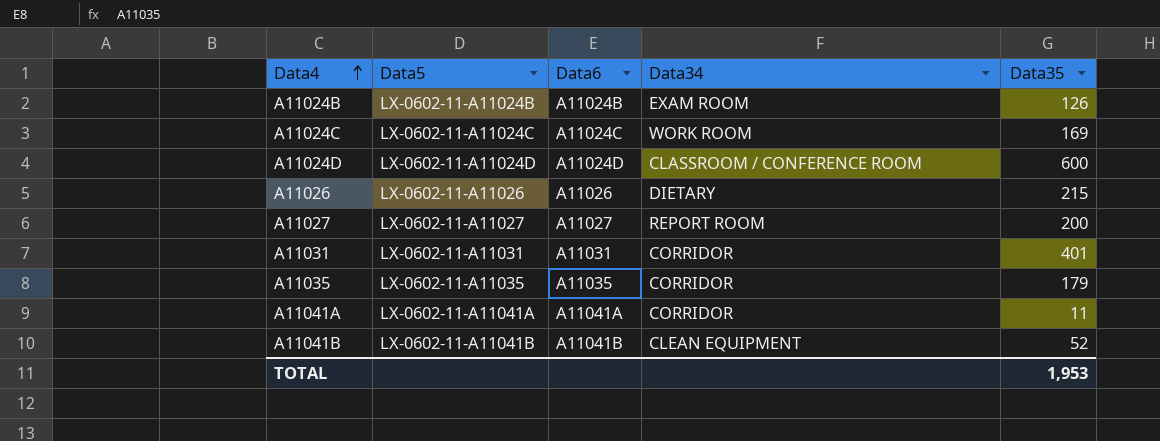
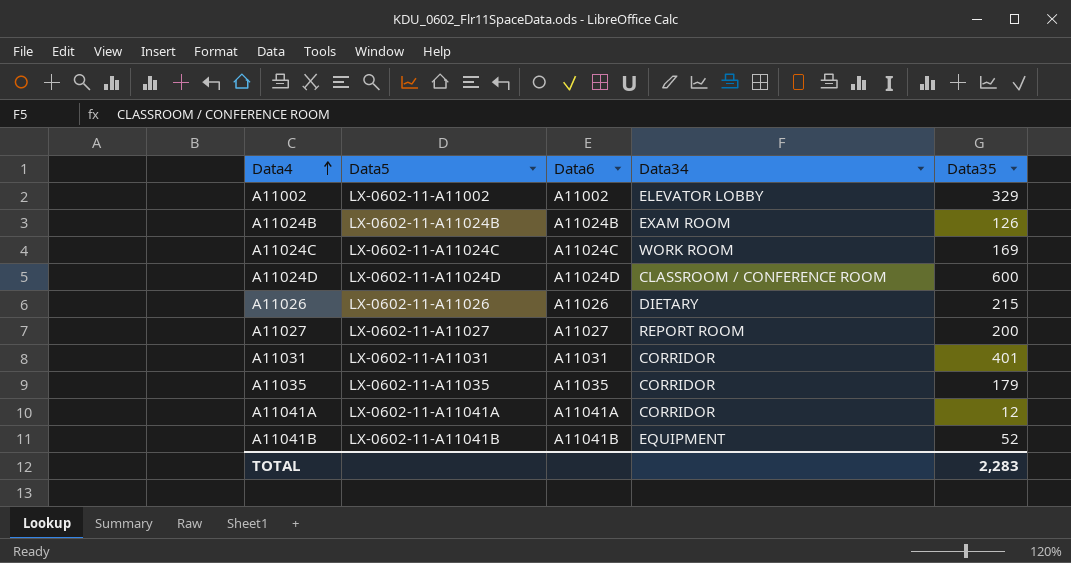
row A11002: none -> LX-0602-11-A11002 | A11002 | ELEVATOR LOBBY | 329
A11041A | Data35: 11 -> 12
A11041B | Data34: CLEAN EQUIPMENT -> EQUIPMENT
TOTAL | Data35: 1,953 -> 2,283

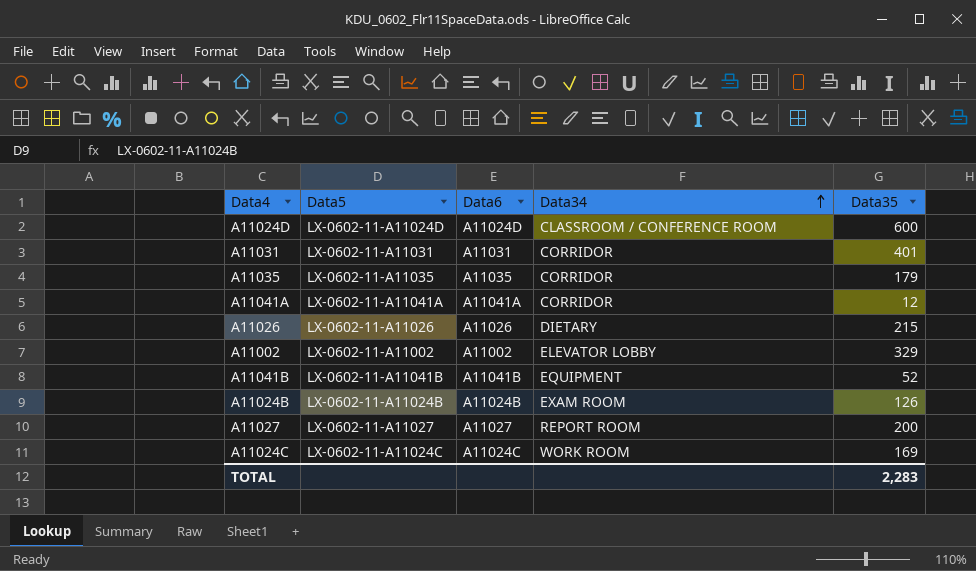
row order: Data4 ascending -> Data34 ascending

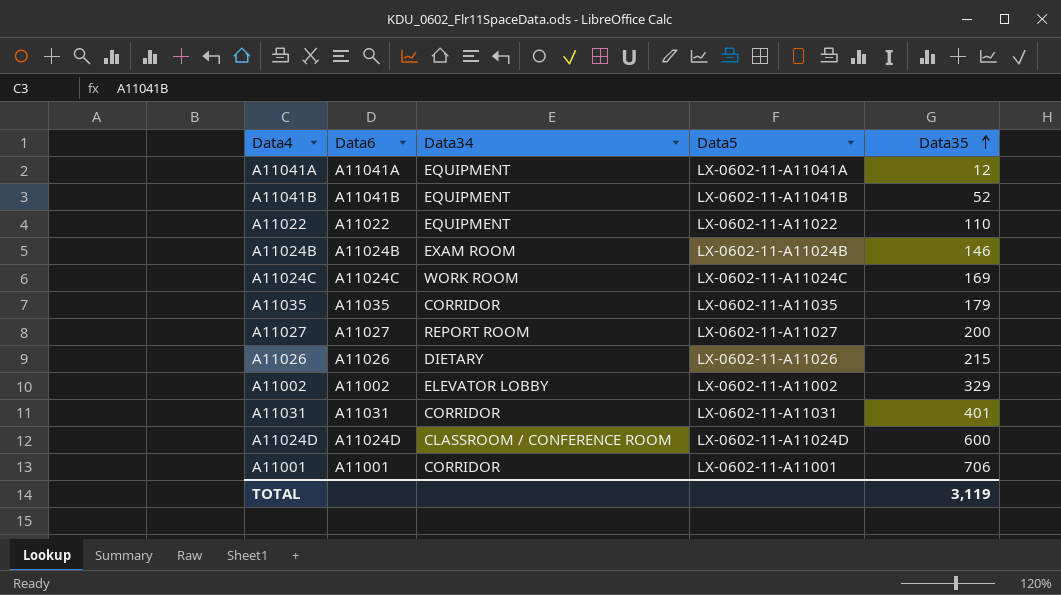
row order: Data34 ascending -> Data35 ascending
column Data5 | position: 2 -> 4
A11041A | Data34: CORRIDOR -> EQUIPMENT
row A11022: none -> A11022 | EQUIPMENT | LX-0602-11-A11022 | 110
A11024B | Data35: 126 -> 146
row A11001: none -> A11001 | CORRIDOR | LX-0602-11-A11001 | 706
TOTAL | Data35: 2,283 -> 3,119

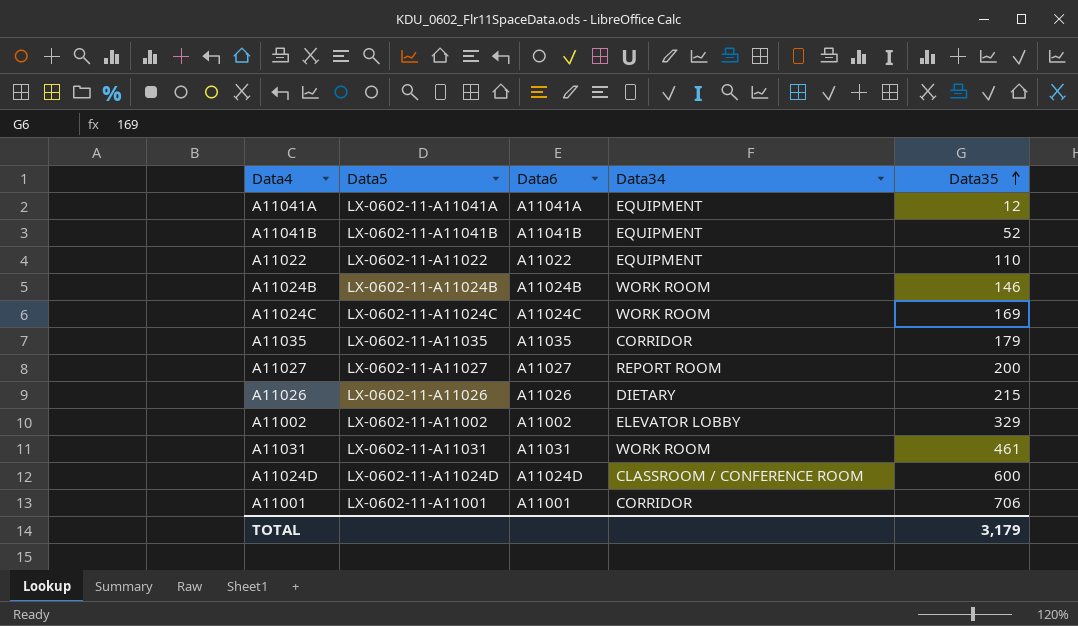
column Data5 | position: 4 -> 2
A11024B | Data34: EXAM ROOM -> WORK ROOM
A11031 | Data34: CORRIDOR -> WORK ROOM
A11031 | Data35: 401 -> 461
TOTAL | Data35: 3,119 -> 3,179

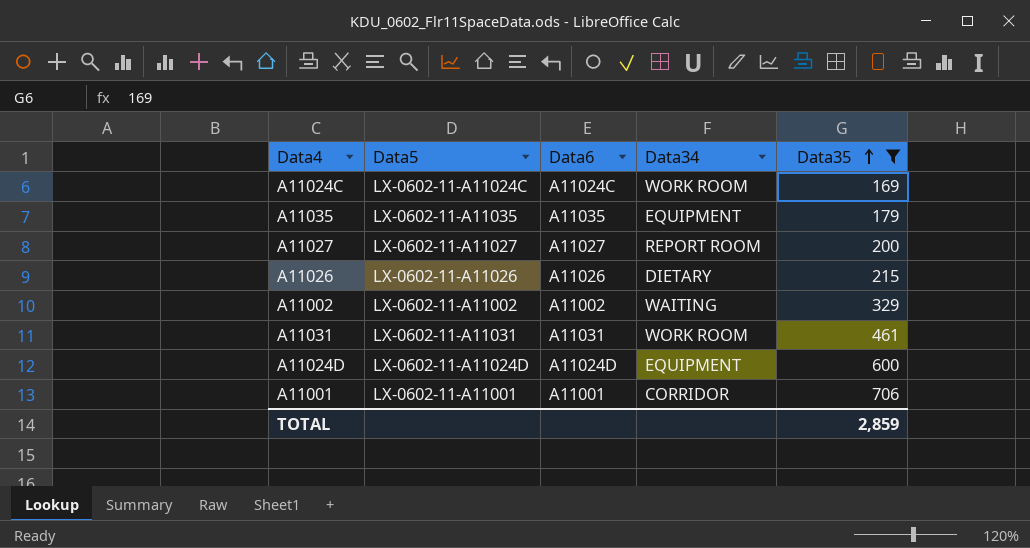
filter: none -> Data35 >= 169
A11035 | Data34: CORRIDOR -> EQUIPMENT
A11002 | Data34: ELEVATOR LOBBY -> WAITING
A11024D | Data34: CLASSROOM / CONFERENCE ROOM -> EQUIPMENT
TOTAL | Data35: 3,179 -> 2,859

